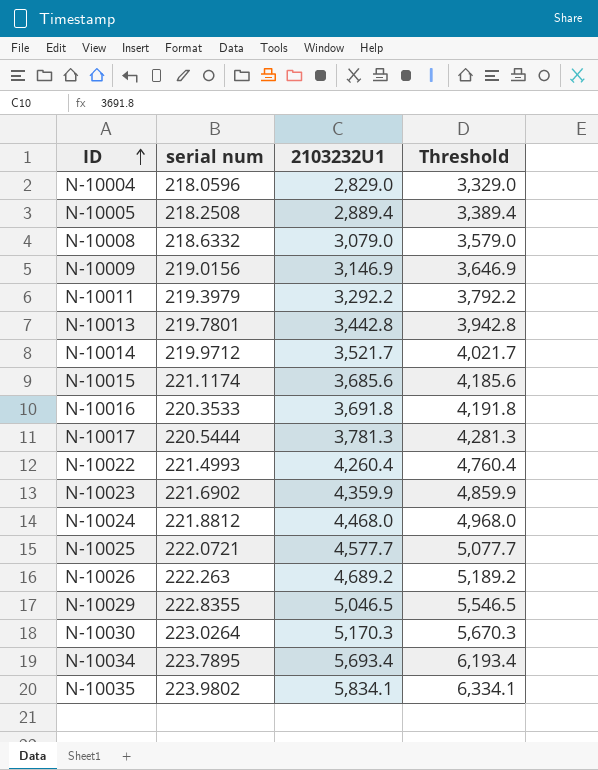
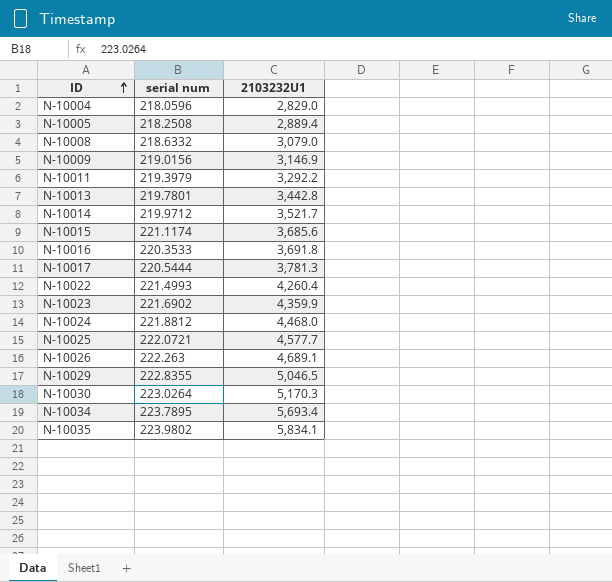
column Threshold | formula: [2103232U1] + 500 -> none
N-10026 | 2103232U1: 4,689.2 -> 4,689.1

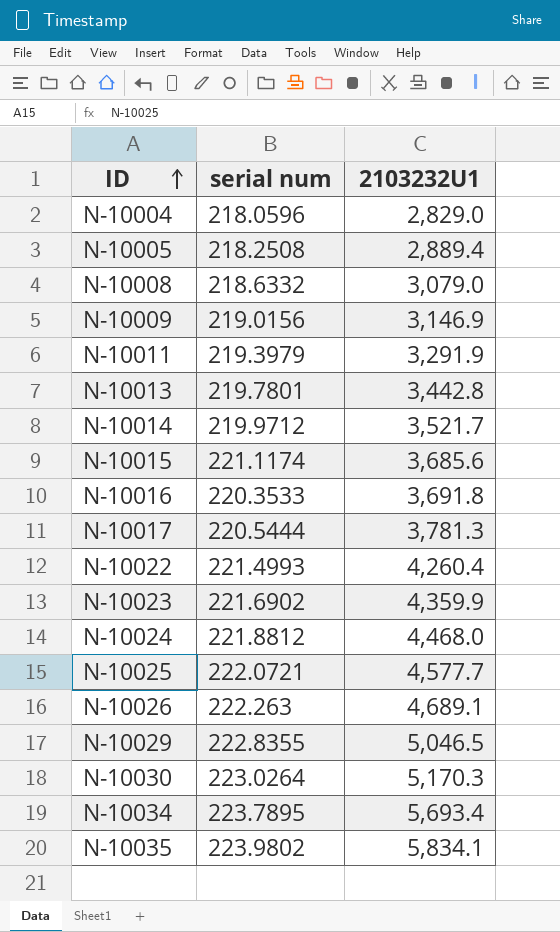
N-10011 | 2103232U1: 3,292.2 -> 3,291.9

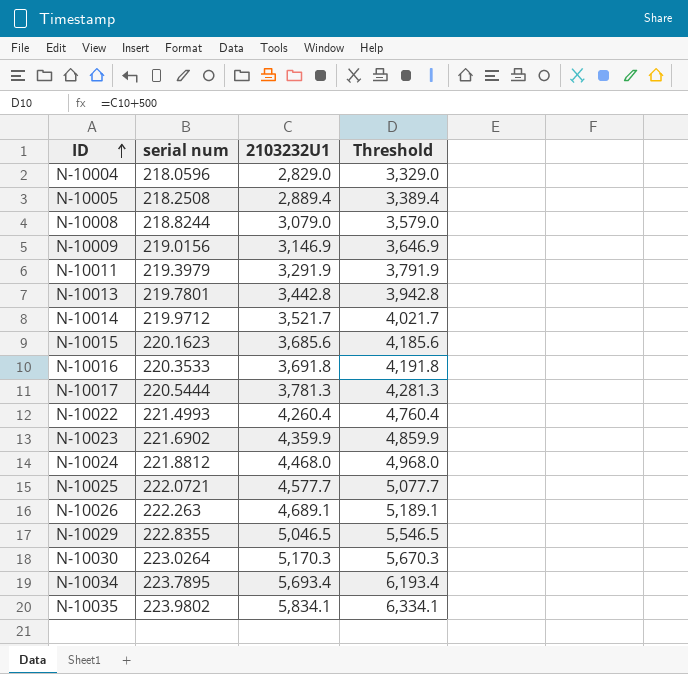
column Threshold | formula: none -> [2103232U1] + 500
N-10008 | serial num: 218.6332 -> 218.8244
N-10015 | serial num: 221.1174 -> 220.1623

